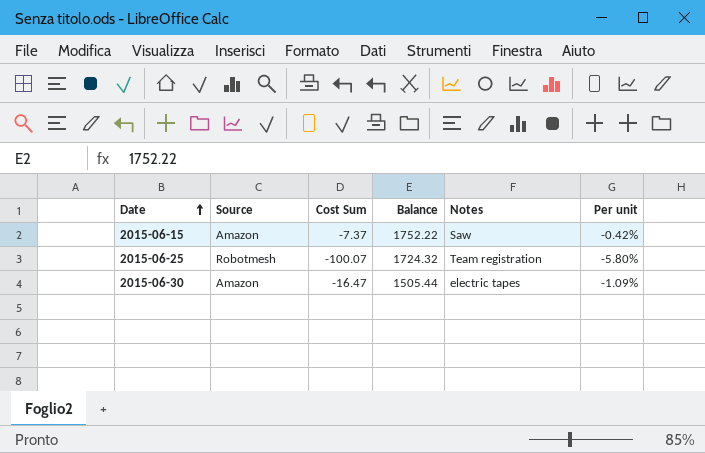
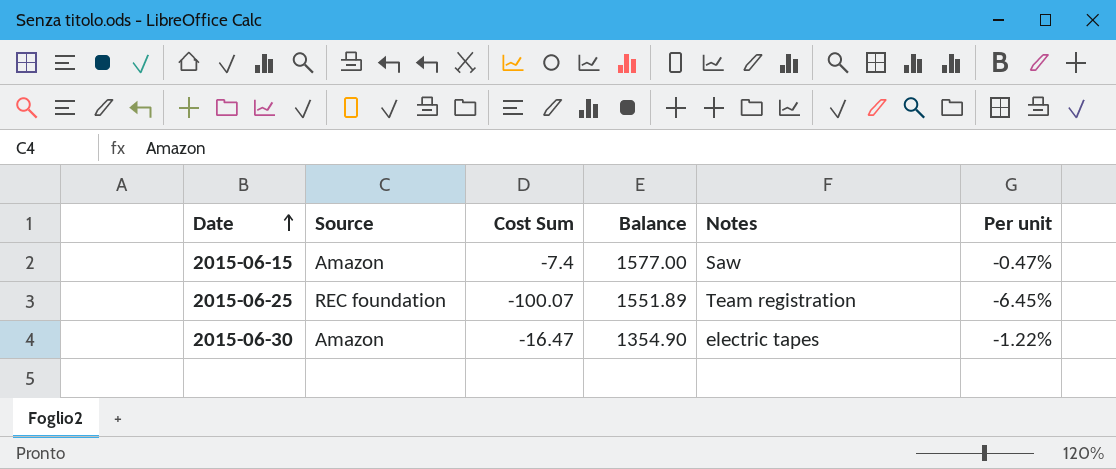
2015-06-15 | Cost Sum: -7.37 -> -7.4
2015-06-15 | Balance: 1752.22 -> 1577.00
2015-06-15 | Per unit: -0.42% -> -0.47%
2015-06-25 | Source: Robotmesh -> REC foundation
2015-06-25 | Balance: 1724.32 -> 1551.89
2015-06-25 | Per unit: -5.80% -> -6.45%
2015-06-30 | Balance: 1505.44 -> 1354.90
2015-06-30 | Per unit: -1.09% -> -1.22%

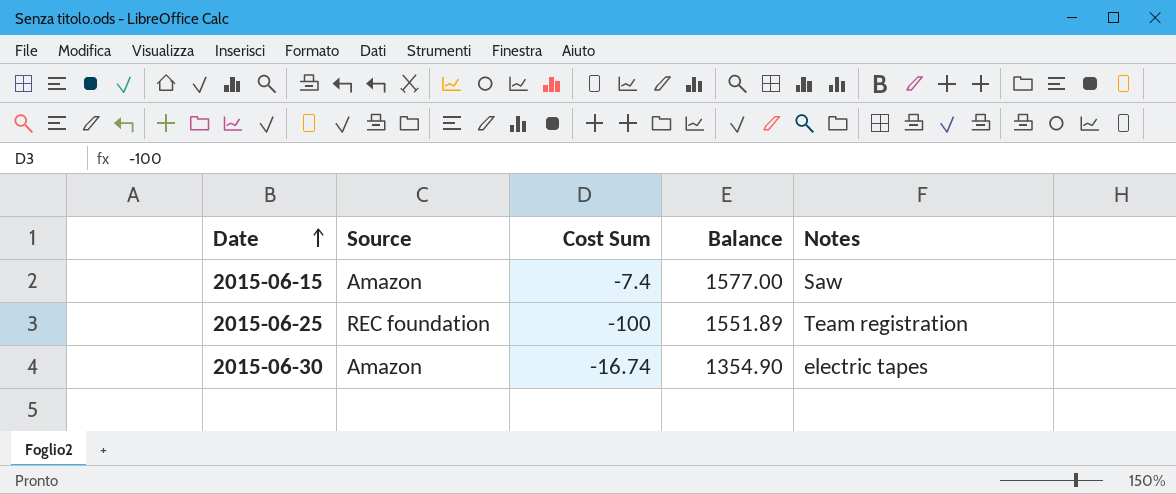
column Per unit | formula: [Cost Sum] / [Balance] -> none
2015-06-25 | Cost Sum: -100.07 -> -100
2015-06-30 | Cost Sum: -16.47 -> -16.74

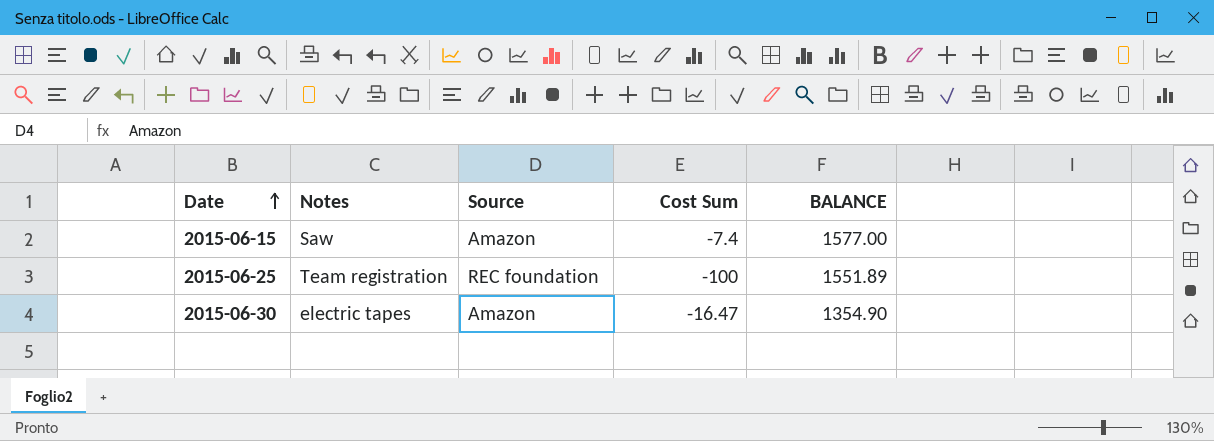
column Notes | position: 5 -> 2
column name: Balance -> BALANCE
2015-06-30 | Cost Sum: -16.74 -> -16.47

